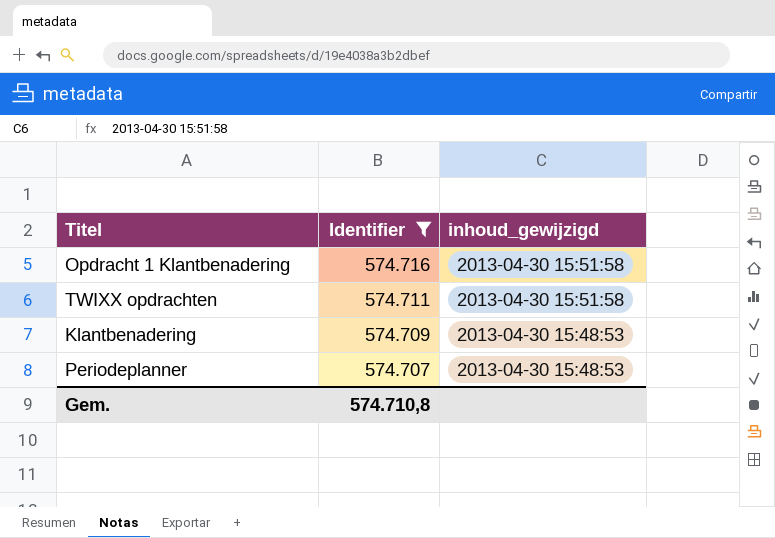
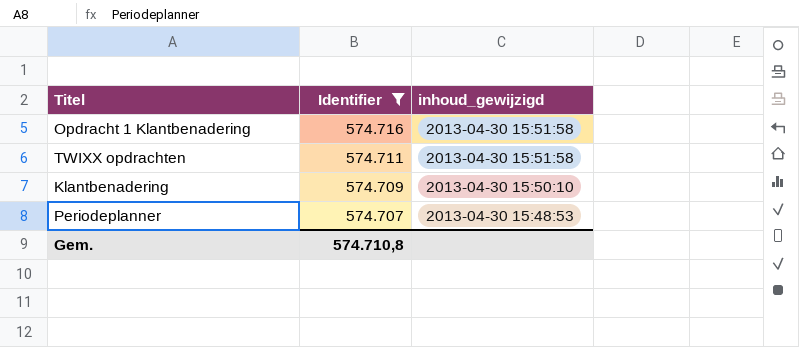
Klantbenadering | inhoud_gewijzigd: 2013-04-30 15:48:53 -> 2013-04-30 15:50:10

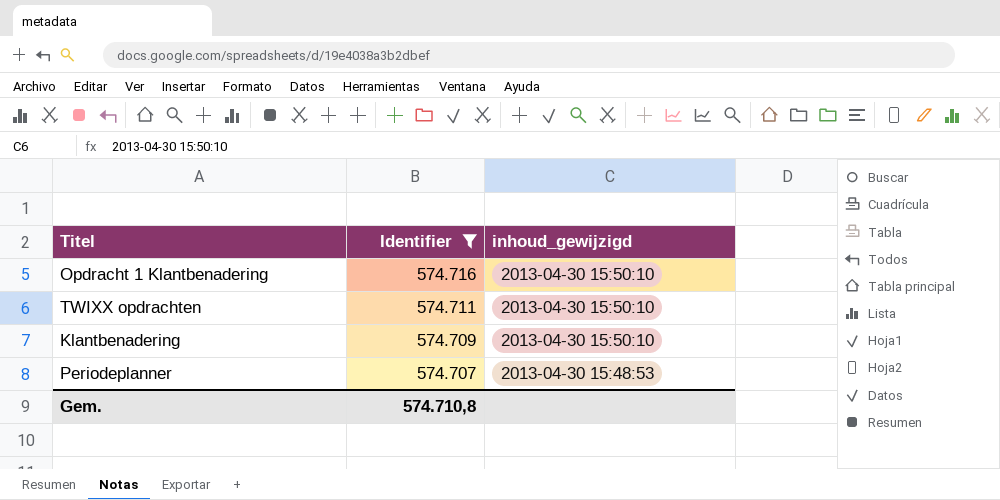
Opdracht 1 Klantbenadering | inhoud_gewijzigd: 2013-04-30 15:51:58 -> 2013-04-30 15:50:10
TWIXX opdrachten | inhoud_gewijzigd: 2013-04-30 15:51:58 -> 2013-04-30 15:50:10

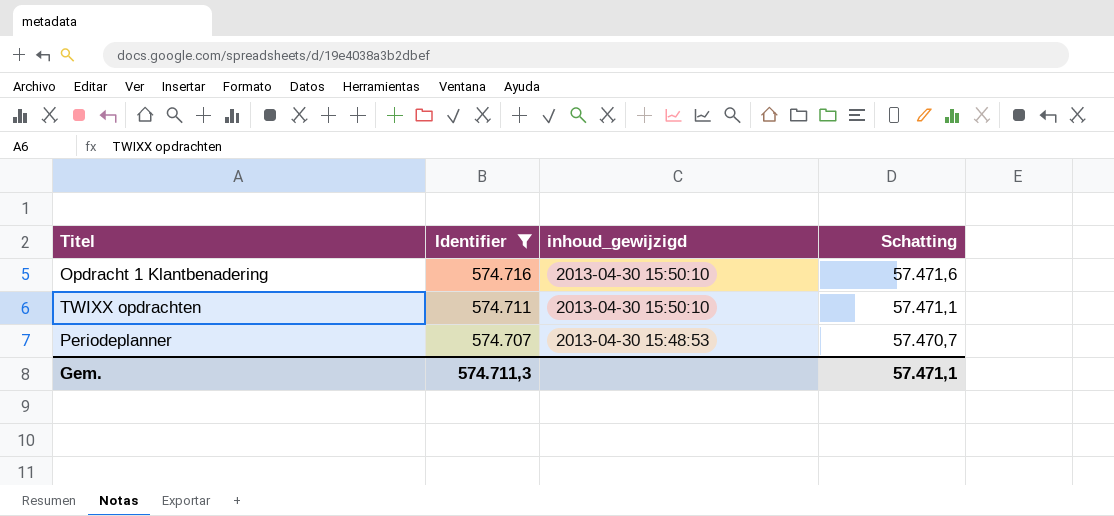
column Schatting | formula: none -> [Identifier] * 0,1
row Klantbenadering: 574.709 | 2013-04-30 15:50:10 -> none
Gem. | Identifier: 574.710,8 -> 574.711,3

